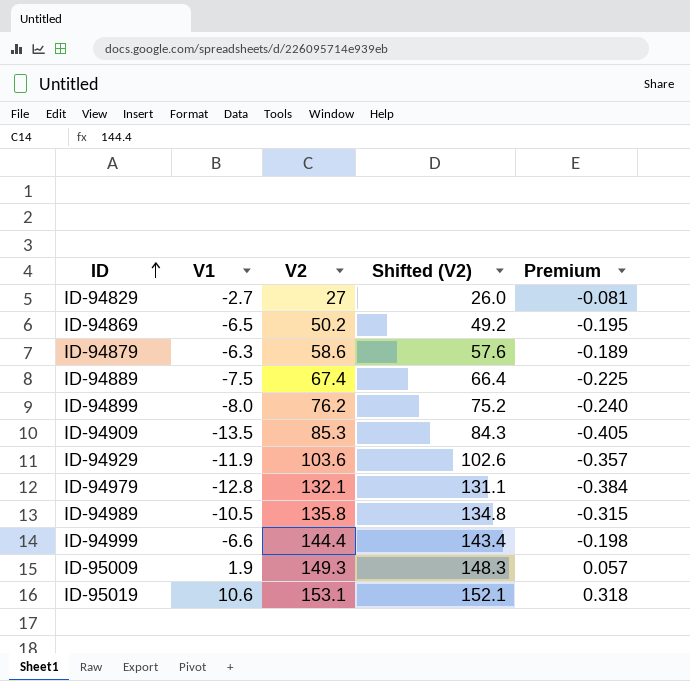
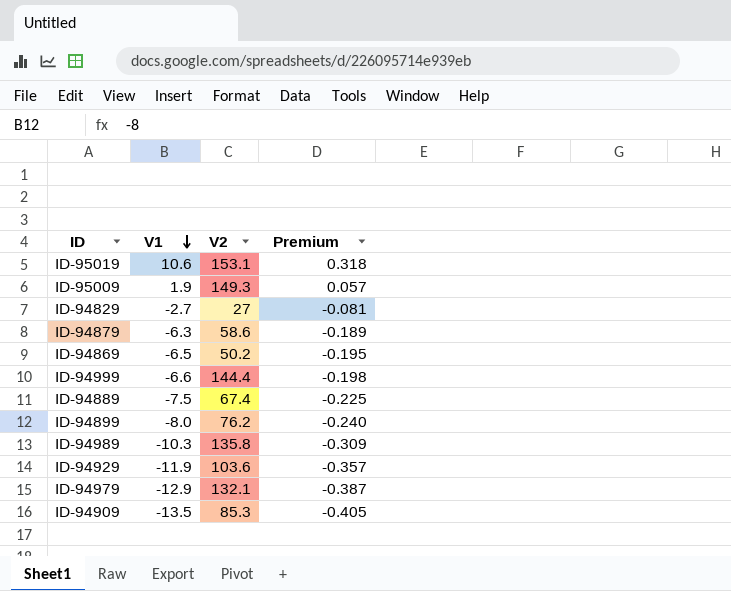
row order: ID ascending -> V1 descending
column Shifted (V2) | formula: [V2] - 1 -> none
ID-94989 | V1: -10.5 -> -10.3
ID-94989 | Premium: -0.315 -> -0.309
ID-94979 | V1: -12.8 -> -12.9
ID-94979 | Premium: -0.384 -> -0.387

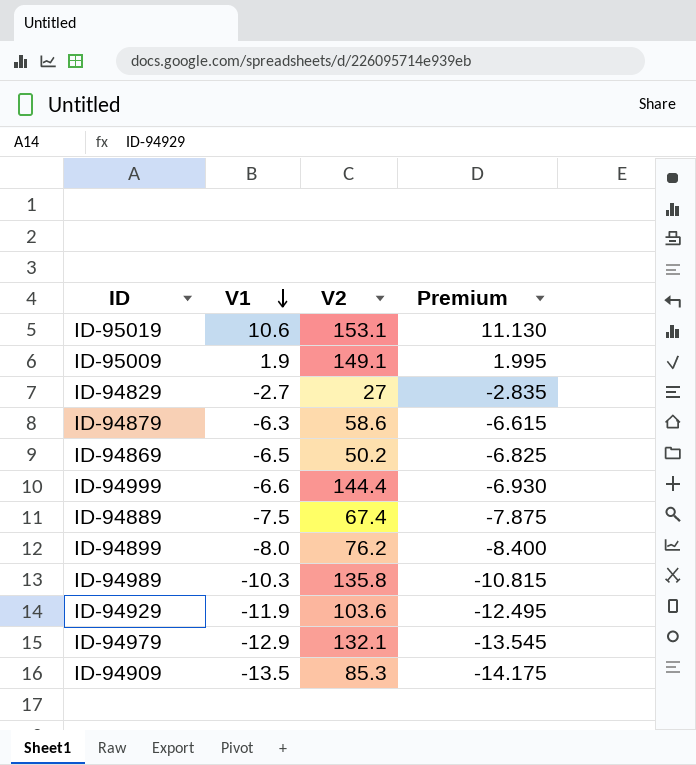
column Premium | formula: [V1] * 0.03 -> [V1] * 1.05
ID-95009 | V2: 149.3 -> 149.1

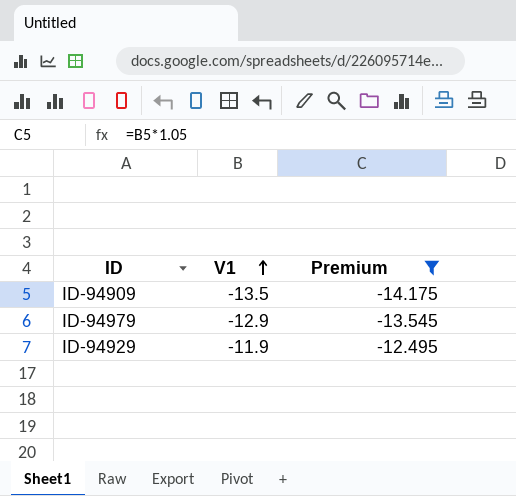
filter: none -> Premium <= -12.495
row order: V1 descending -> V1 ascending
column V2 | position: 3 -> none

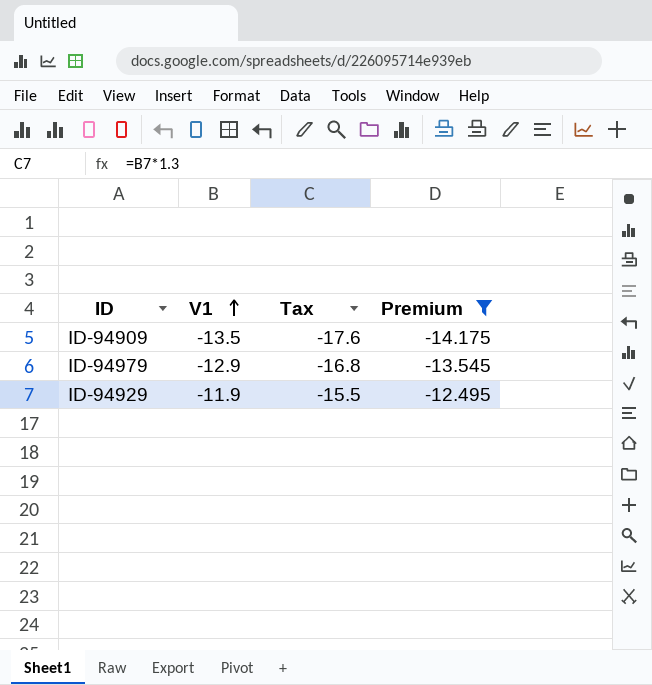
column Tax | formula: none -> [V1] * 1.3

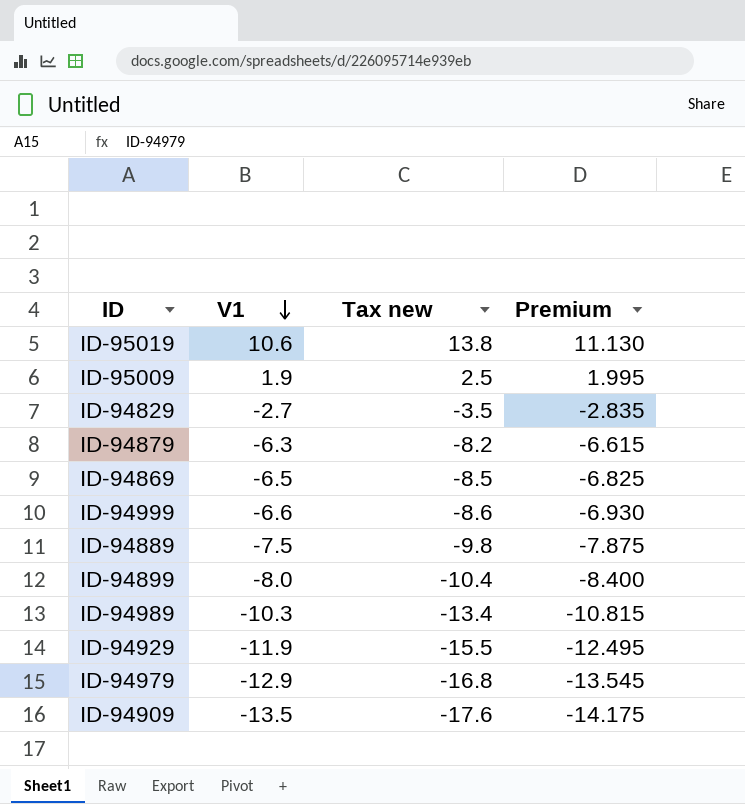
filter: Premium <= -12.495 -> none
row order: V1 ascending -> V1 descending
column name: Tax -> Tax new

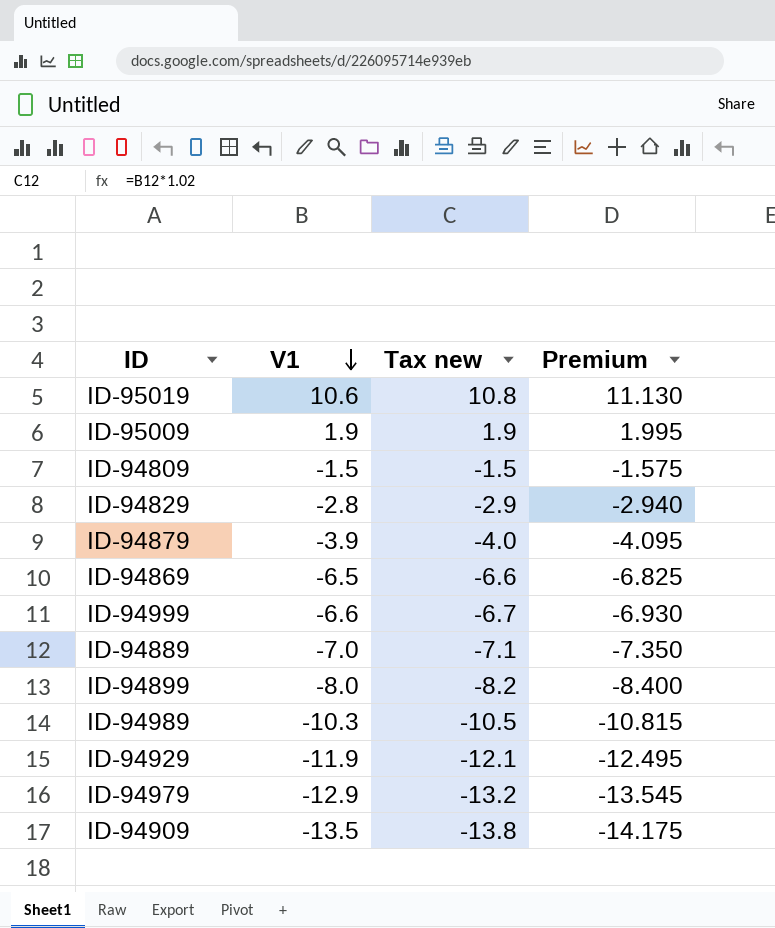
column Tax new | formula: [V1] * 1.3 -> [V1] * 1.02
row ID-94809: none -> -1.5 | -1.5 | -1.575
ID-94829 | V1: -2.7 -> -2.8
ID-94829 | Premium: -2.835 -> -2.940
ID-94879 | V1: -6.3 -> -3.9
ID-94879 | Premium: -6.615 -> -4.095
ID-94889 | V1: -7.5 -> -7.0
ID-94889 | Premium: -7.875 -> -7.350

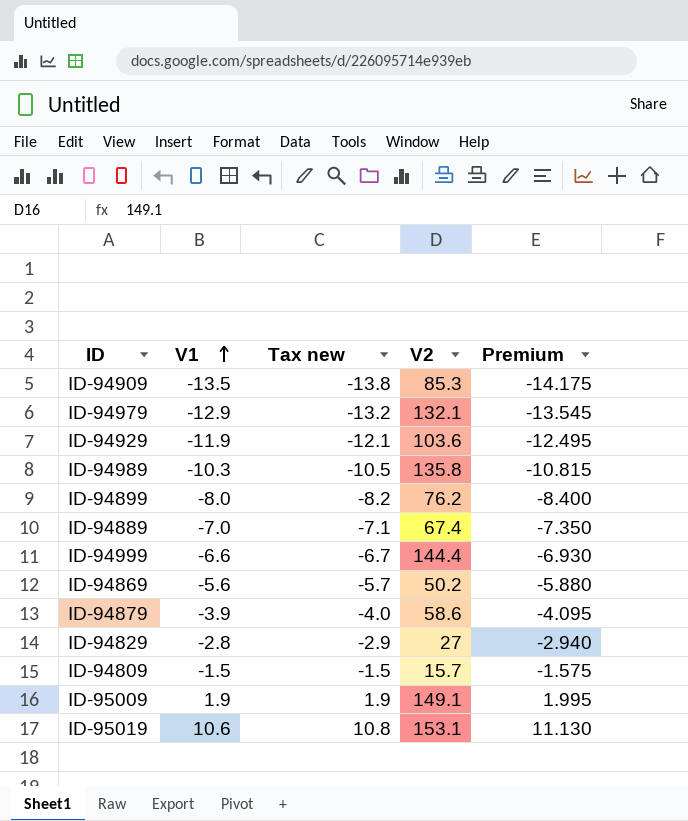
row order: V1 descending -> V1 ascending
column V2 | position: none -> 4
ID-94869 | V1: -6.5 -> -5.6
ID-94869 | Tax new: -6.6 -> -5.7
ID-94869 | Premium: -6.825 -> -5.880

